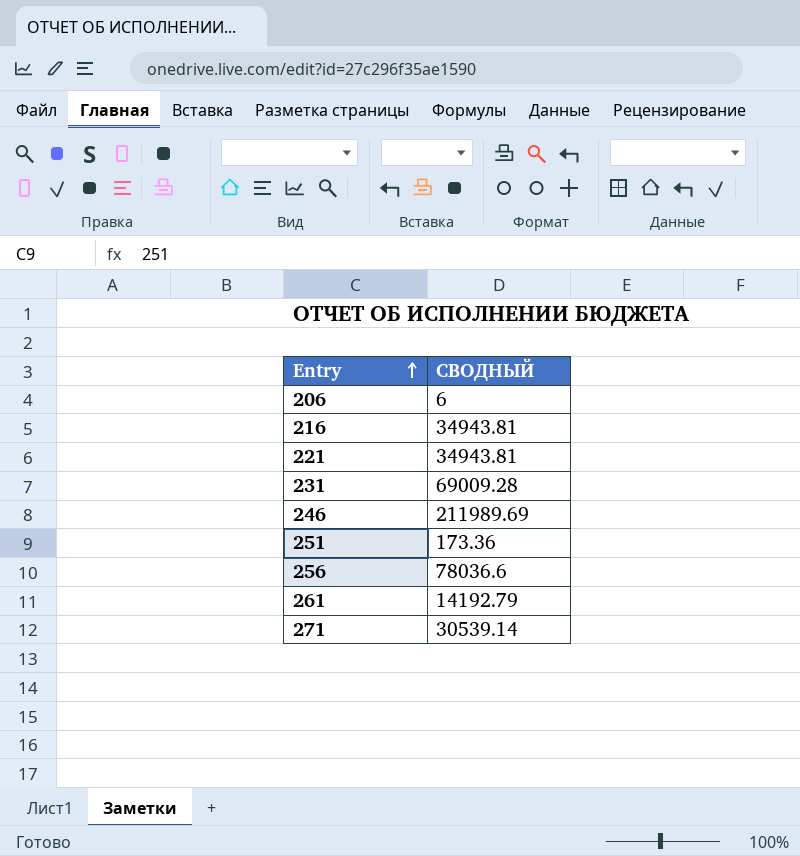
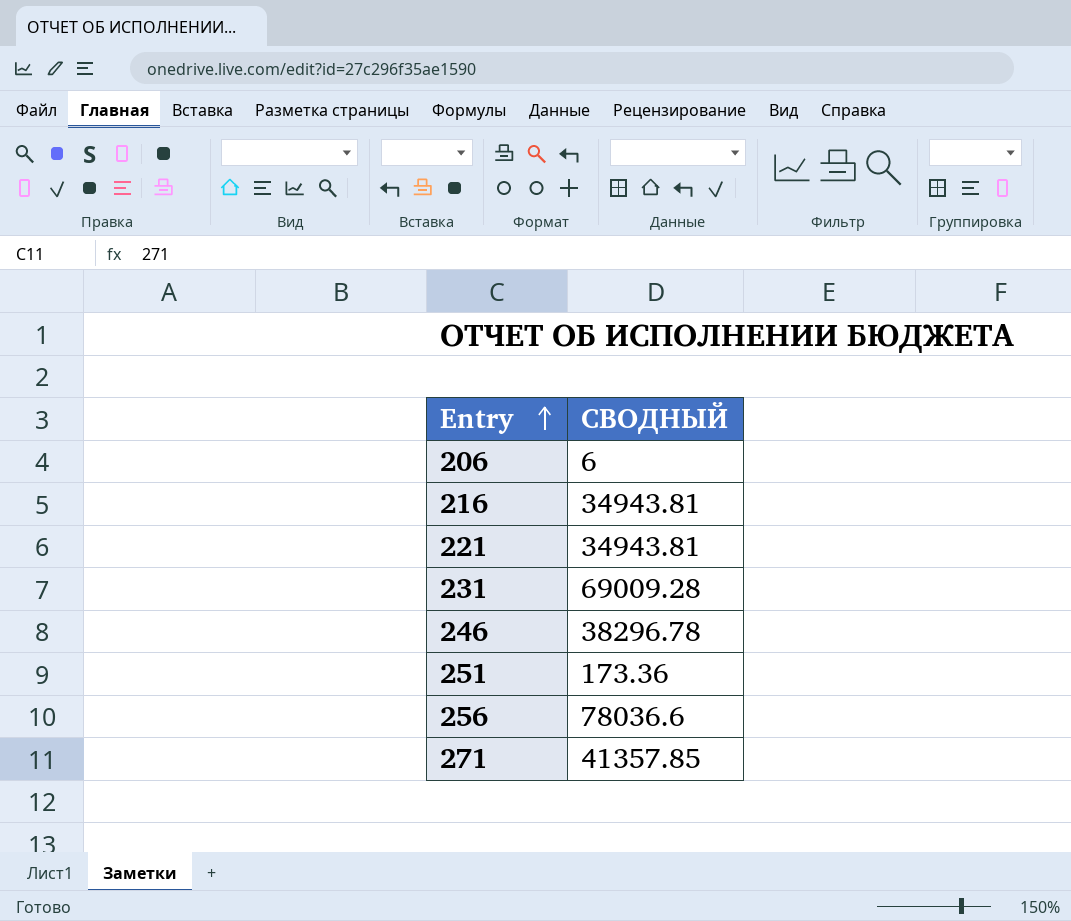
row 261: 14192.79 -> none
246 | СВОДНЫЙ: 211989.69 -> 38296.78
271 | СВОДНЫЙ: 30539.14 -> 41357.85

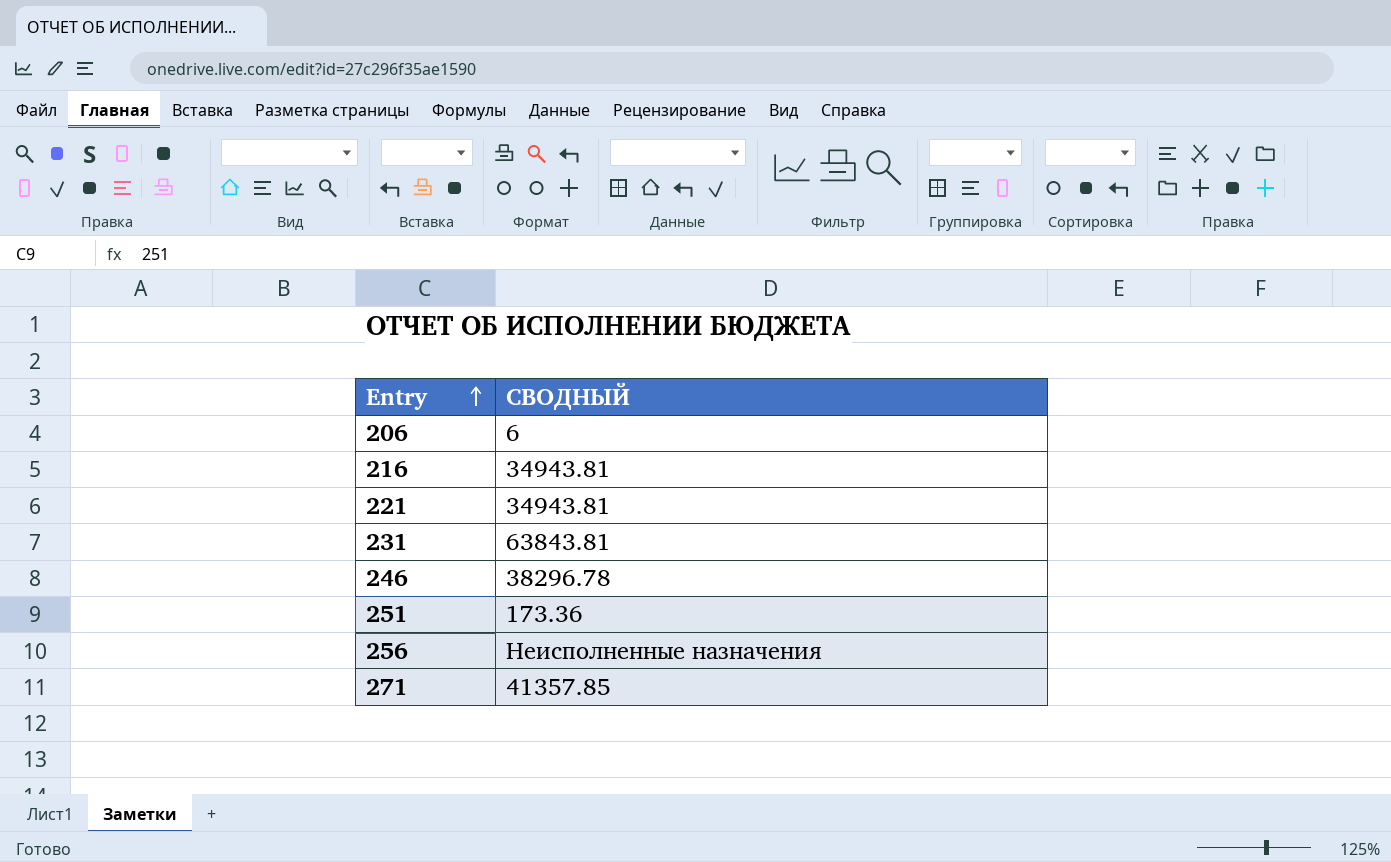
231 | СВОДНЫЙ: 69009.28 -> 63843.81
256 | СВОДНЫЙ: 78036.6 -> Неисполненные назначения

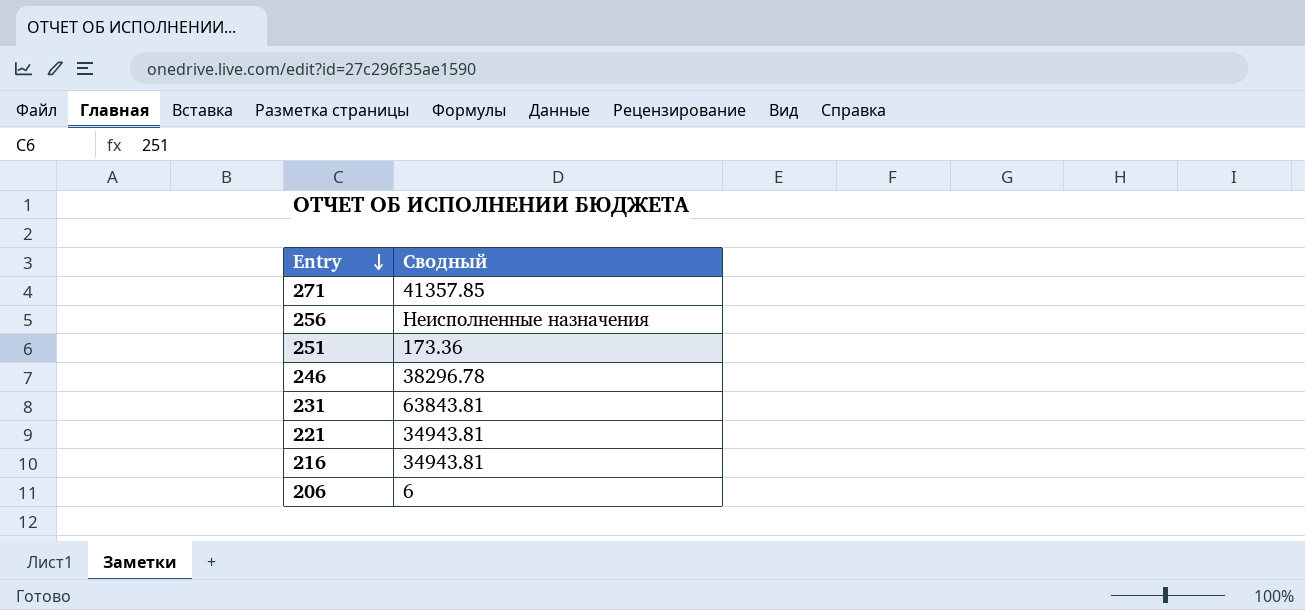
row order: Entry ascending -> Entry descending
column name: СВОДНЫЙ -> Сводный

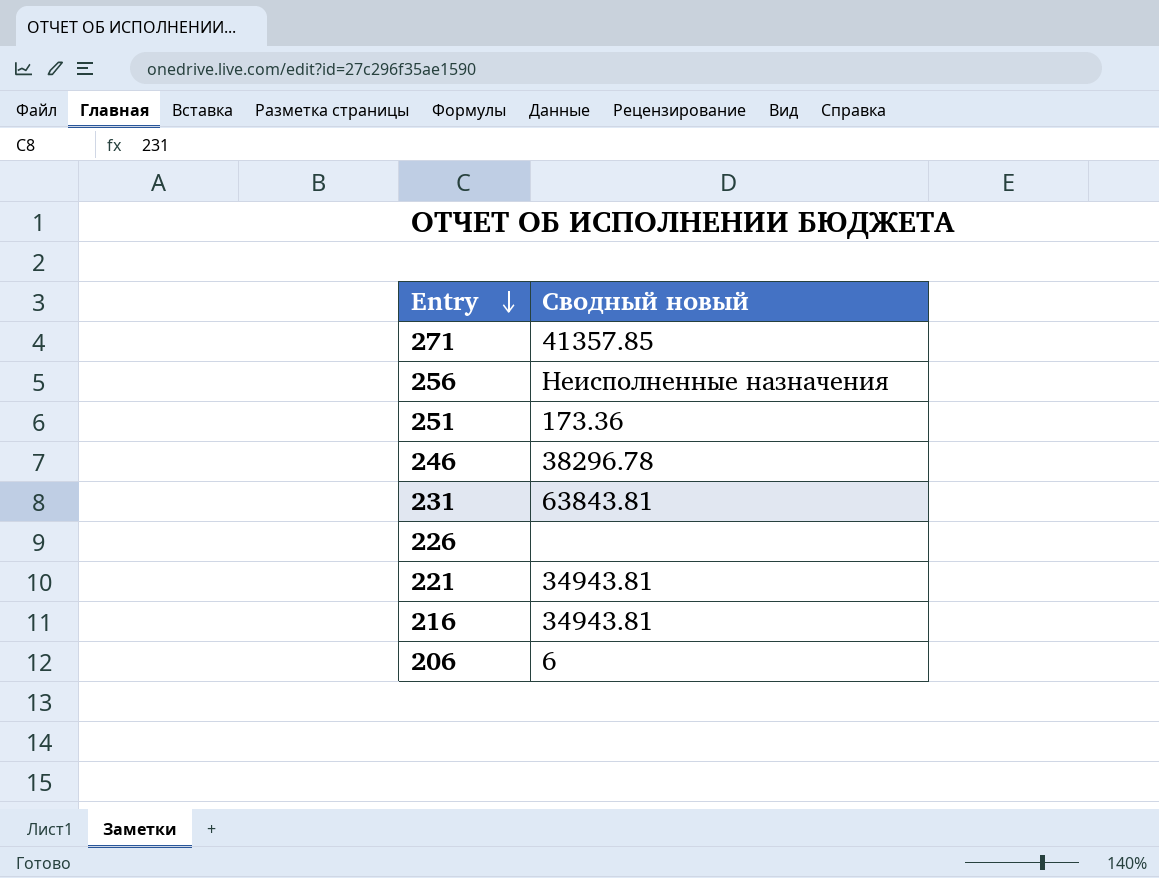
column name: Сводный -> Сводный новый
row 226: none -> none

